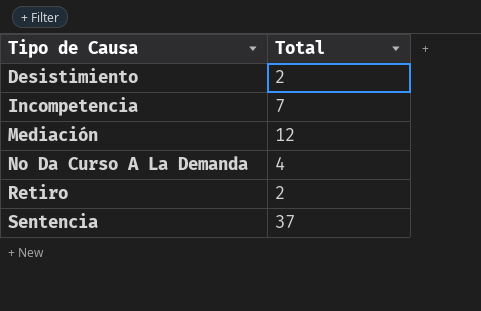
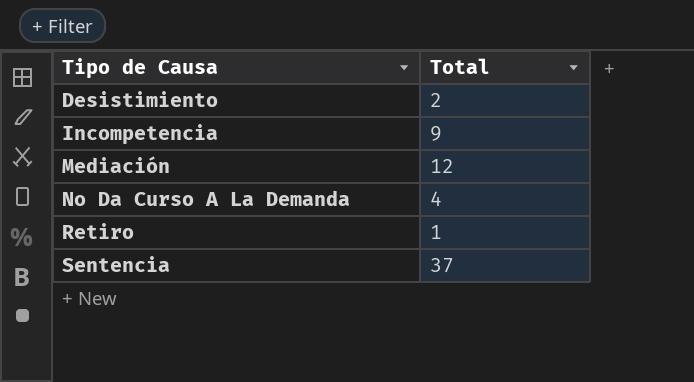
Incompetencia | Total: 7 -> 9
Retiro | Total: 2 -> 1

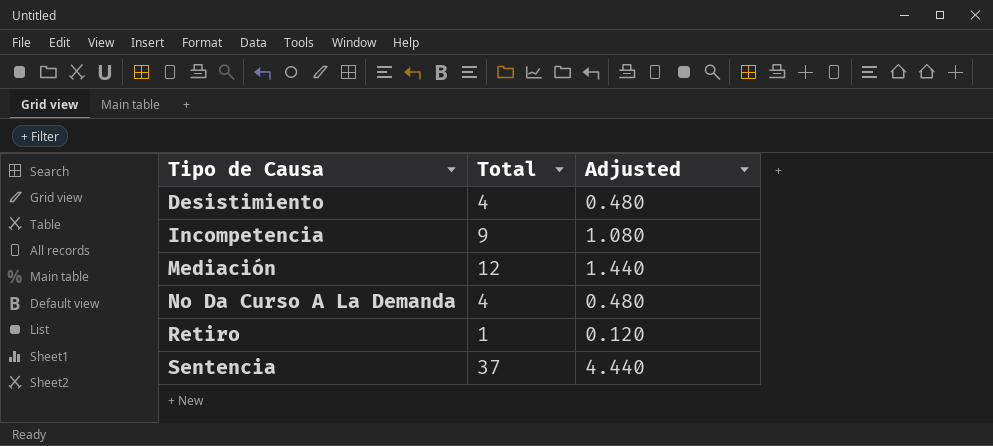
column Adjusted | formula: none -> [Total] * 0.12
Desistimiento | Total: 2 -> 4

